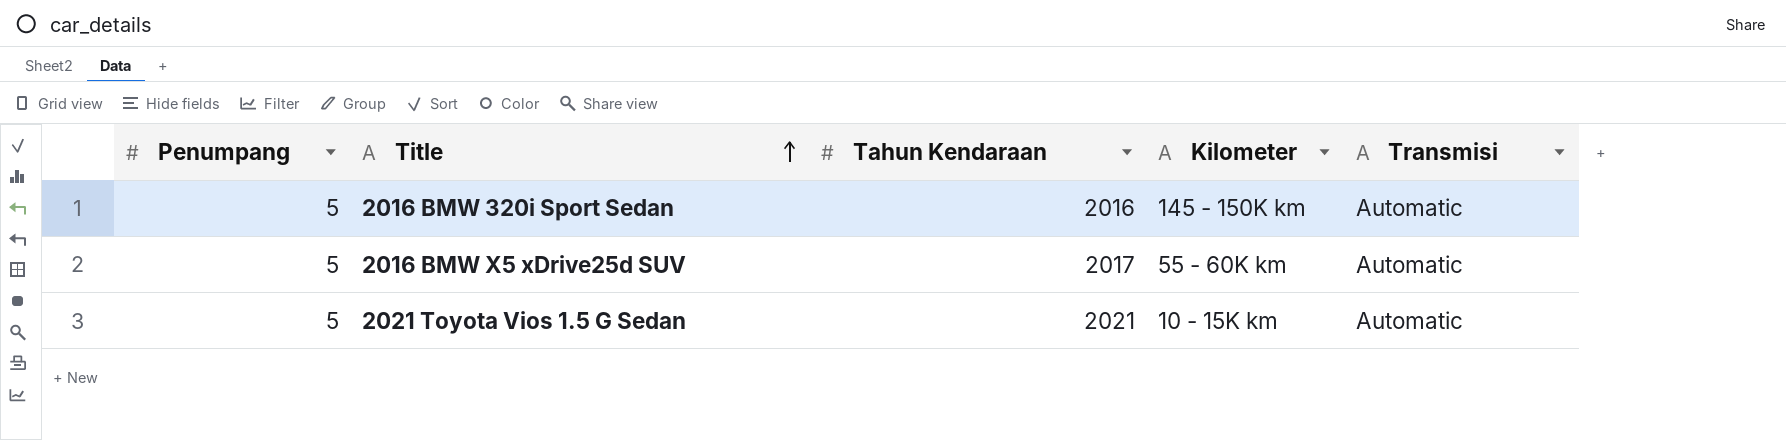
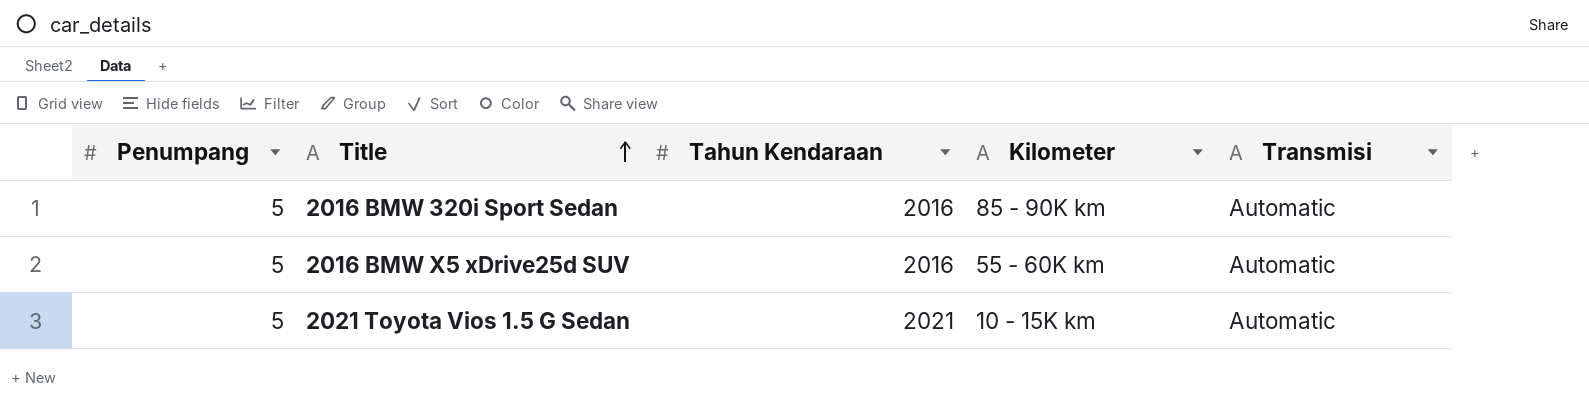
2016 BMW 320i Sport Sedan | Kilometer: 145 - 150K km -> 85 - 90K km
2016 BMW X5 xDrive25d SUV | Tahun Kendaraan: 2017 -> 2016

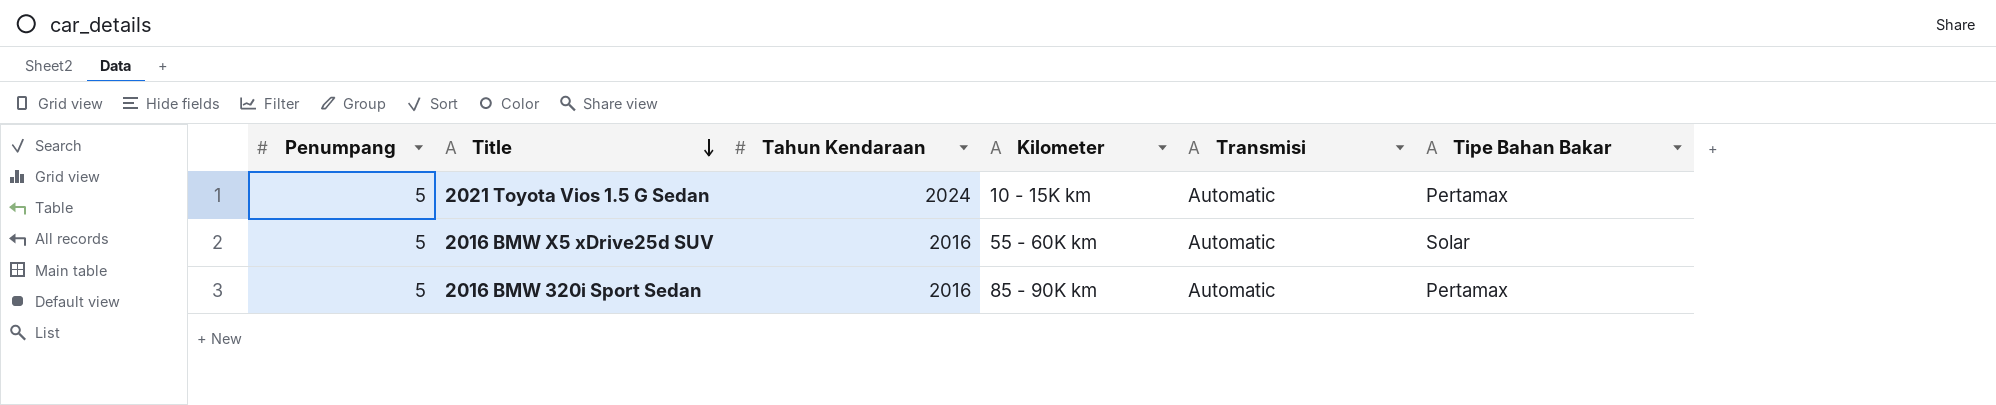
row order: Title ascending -> Title descending
column Tipe Bahan Bakar | position: none -> 6
2021 Toyota Vios 1.5 G Sedan | Tahun Kendaraan: 2021 -> 2024

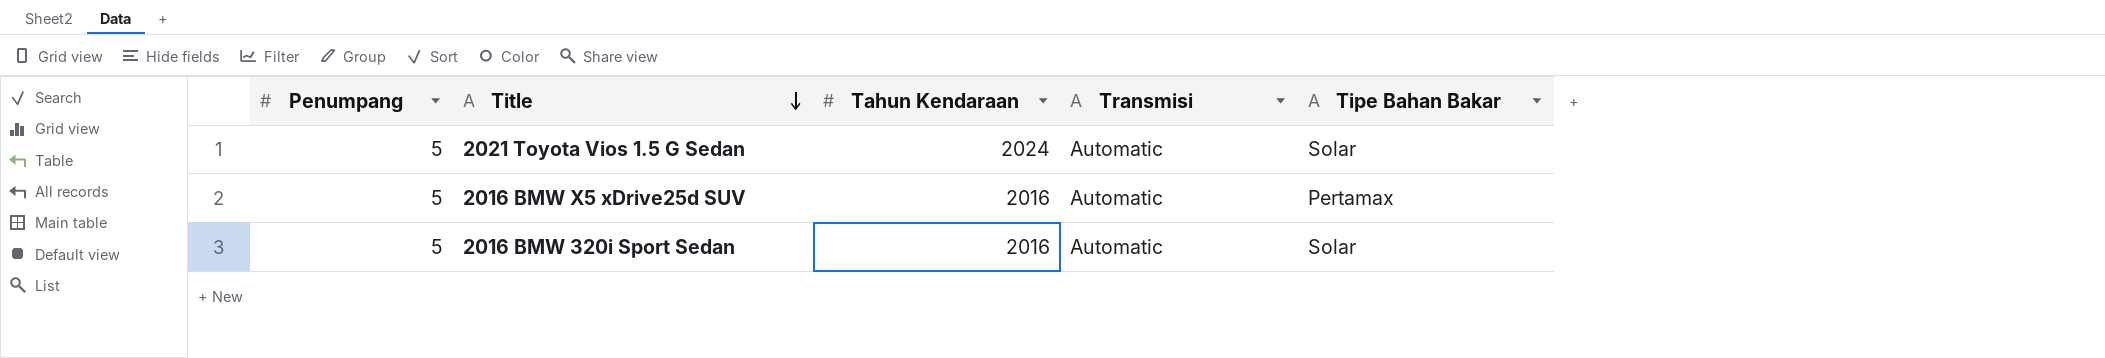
column Kilometer | position: 4 -> none
2021 Toyota Vios 1.5 G Sedan | Tipe Bahan Bakar: Pertamax -> Solar
2016 BMW X5 xDrive25d SUV | Tipe Bahan Bakar: Solar -> Pertamax
2016 BMW 320i Sport Sedan | Tipe Bahan Bakar: Pertamax -> Solar

